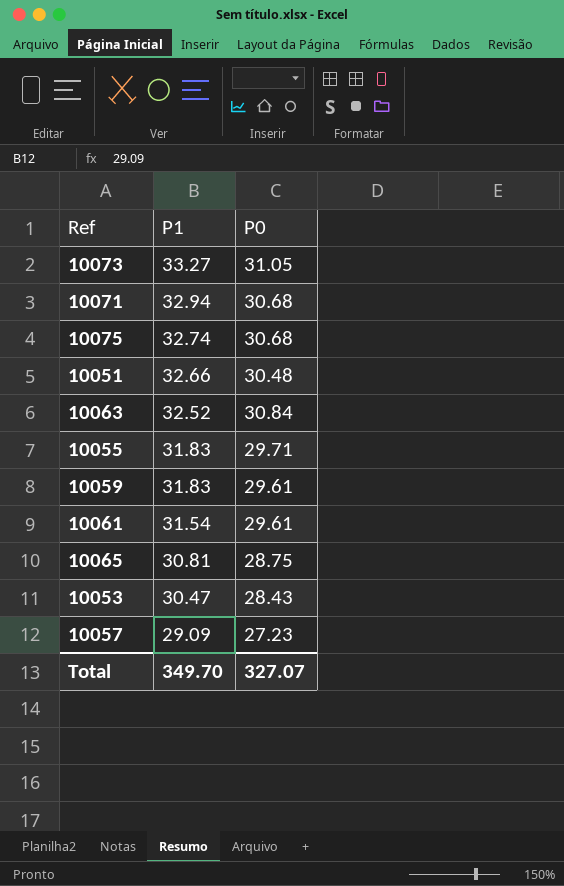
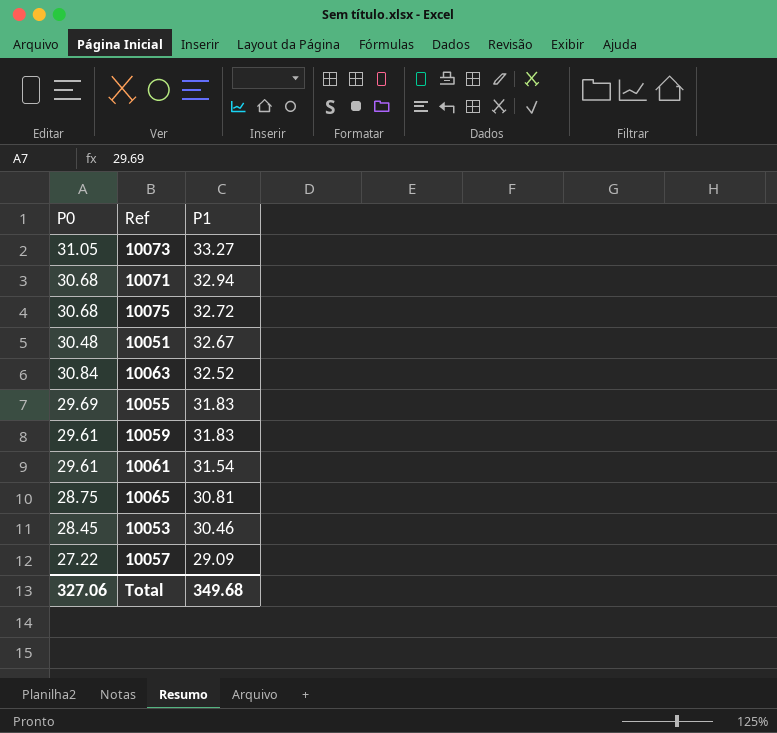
column P0 | position: 3 -> 1
10075 | P1: 32.74 -> 32.72
10051 | P1: 32.66 -> 32.67
10055 | P0: 29.71 -> 29.69
10053 | P0: 28.43 -> 28.45
10053 | P1: 30.47 -> 30.46
10057 | P0: 27.23 -> 27.22
Total | P0: 327.07 -> 327.06
Total | P1: 349.70 -> 349.68

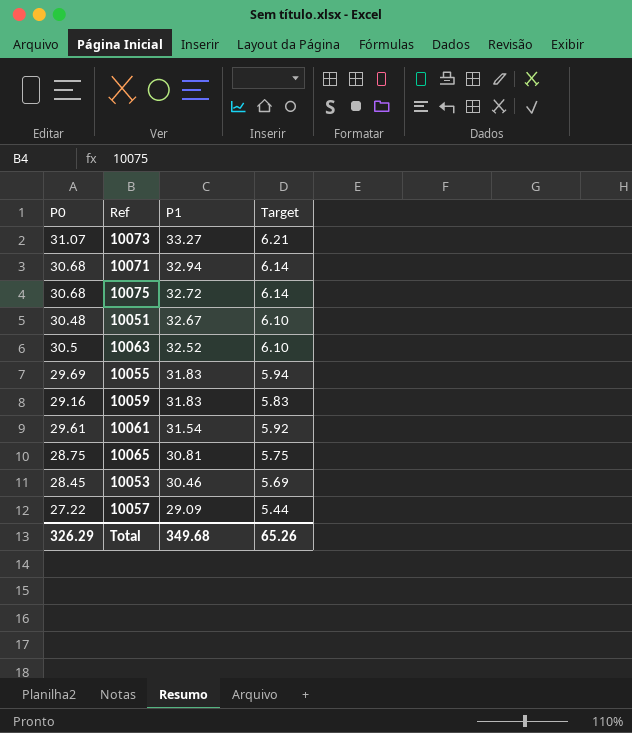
column Target | formula: none -> [P0] * 0.2
10073 | P0: 31.05 -> 31.07
10063 | P0: 30.84 -> 30.5
10059 | P0: 29.61 -> 29.16
Total | P0: 327.06 -> 326.29

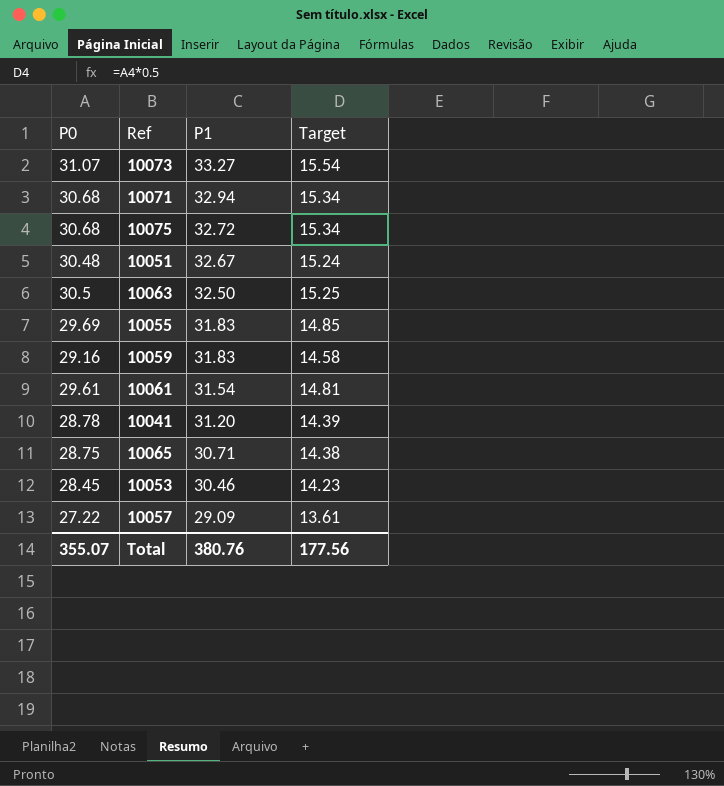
column Target | formula: [P0] * 0.2 -> [P0] * 0.5
10063 | P1: 32.52 -> 32.50
row 10041: none -> 28.78 | 31.20 | 14.39
10065 | P1: 30.81 -> 30.71
Total | P0: 326.29 -> 355.07
Total | P1: 349.68 -> 380.76
Total | Target: 65.26 -> 177.56

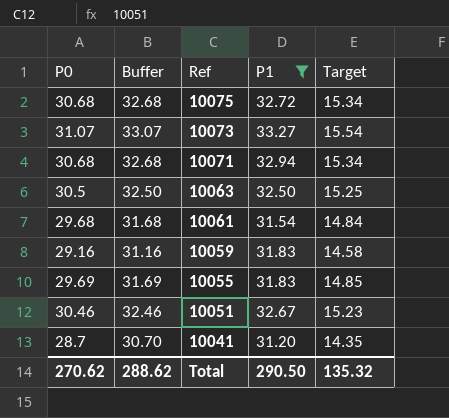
filter: none -> P1 >= 31.20
row order: P1 descending -> Ref descending
column Buffer | formula: none -> [P0] + 2
10061 | P0: 29.61 -> 29.68
10061 | Target: 14.81 -> 14.84
10051 | P0: 30.48 -> 30.46
10051 | Target: 15.24 -> 15.23
10041 | P0: 28.78 -> 28.7
10041 | Target: 14.39 -> 14.35
Total | P0: 355.07 -> 270.62
Total | P1: 380.76 -> 290.50
Total | Target: 177.56 -> 135.32

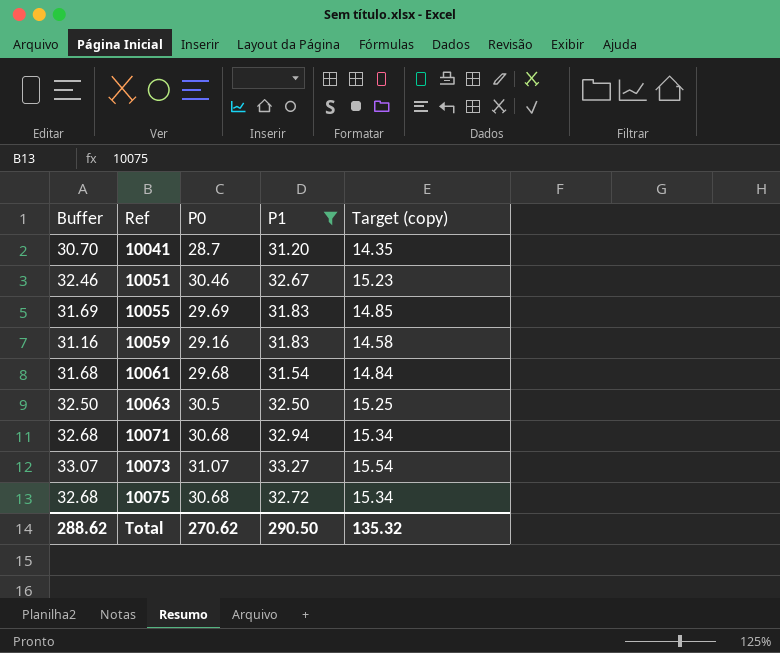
row order: Ref descending -> Ref ascending
column P0 | position: 1 -> 3
column name: Target -> Target (copy)

